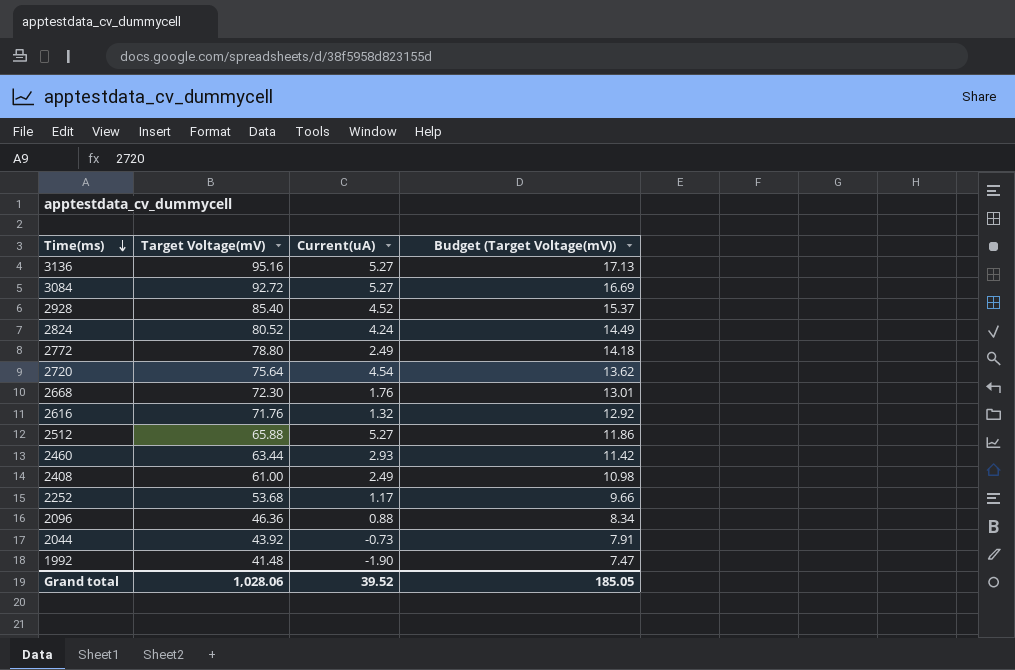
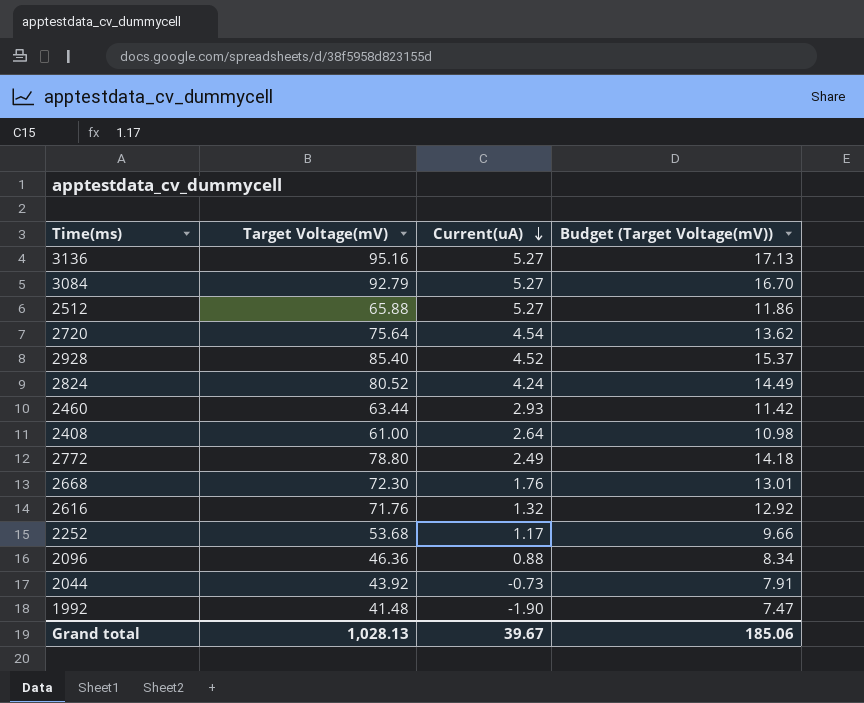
row order: Time(ms) descending -> Current(uA) descending
3084 | Target Voltage(mV): 92.72 -> 92.79
3084 | Budget (Target Voltage(mV)): 16.69 -> 16.70
2408 | Current(uA): 2.49 -> 2.64
Grand total | Target Voltage(mV): 1,028.06 -> 1,028.13
Grand total | Current(uA): 39.52 -> 39.67
Grand total | Budget (Target Voltage(mV)): 185.05 -> 185.06

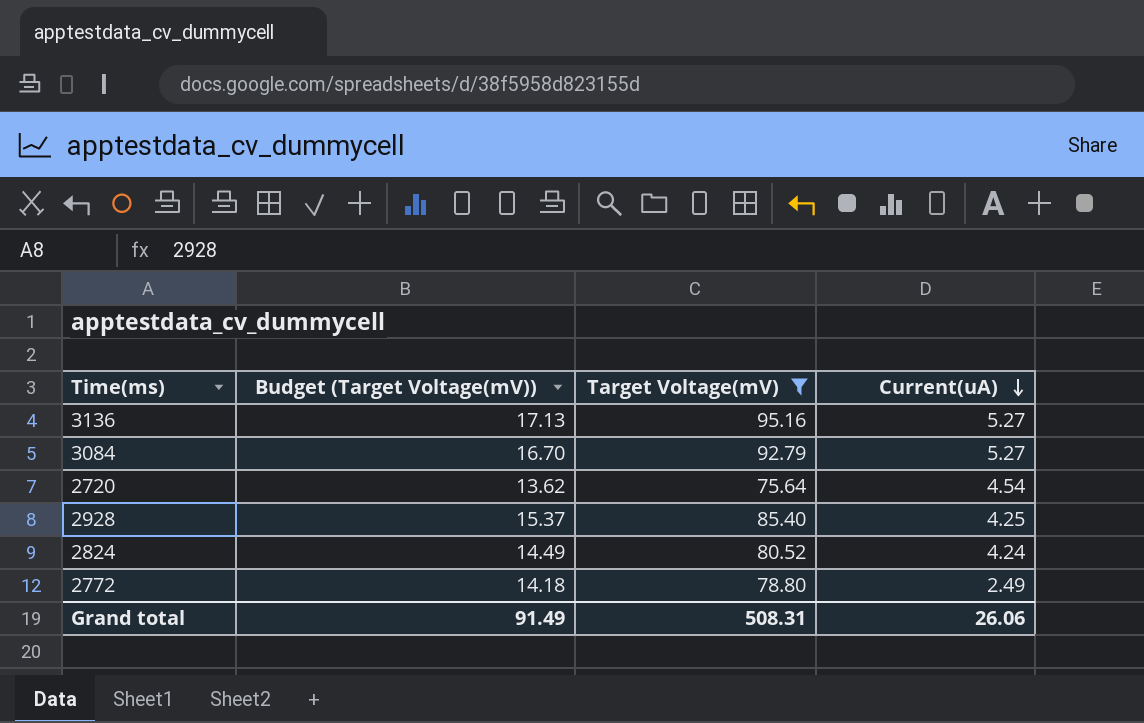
filter: none -> Target Voltage(mV) >= 75.64
column Budget (Target Voltage(mV)) | position: 4 -> 2
2928 | Current(uA): 4.52 -> 4.25
Grand total | Budget (Target Voltage(mV)): 185.06 -> 91.49
Grand total | Target Voltage(mV): 1,028.13 -> 508.31
Grand total | Current(uA): 39.67 -> 26.06

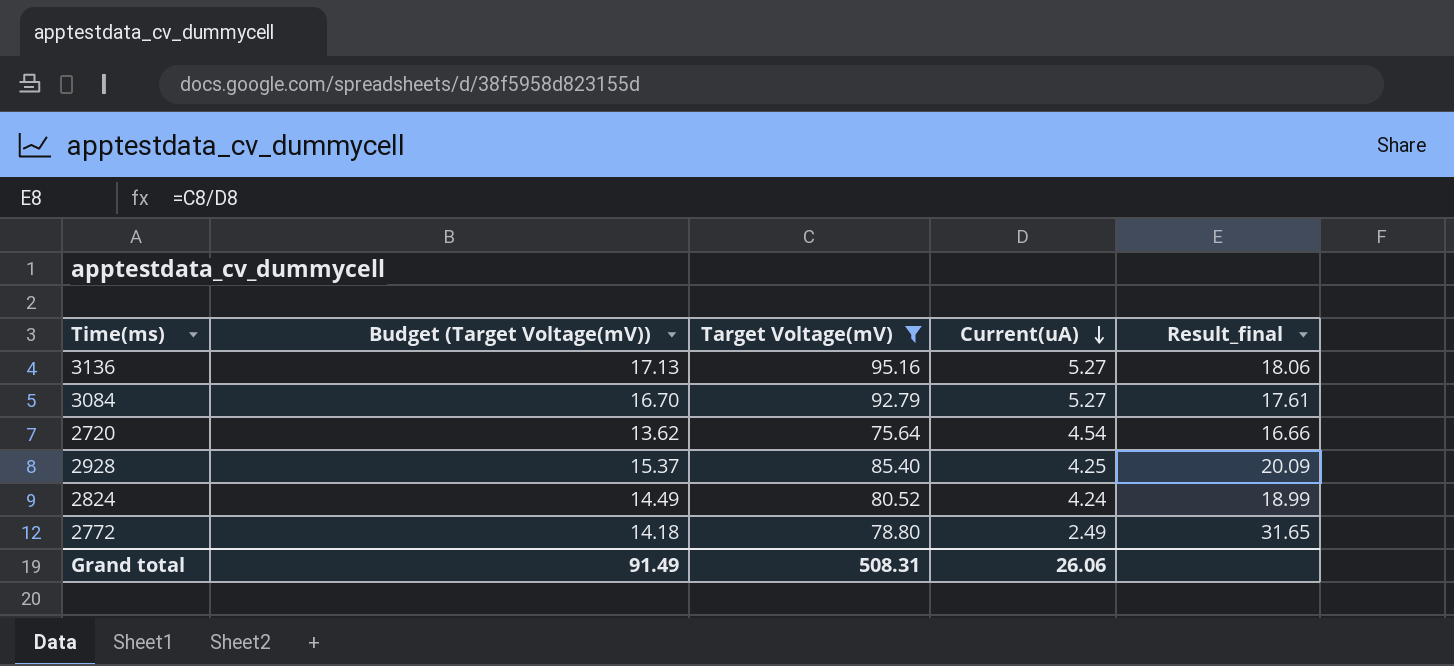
column Result_final | formula: none -> [Target Voltage(mV)] / [Current(uA)]

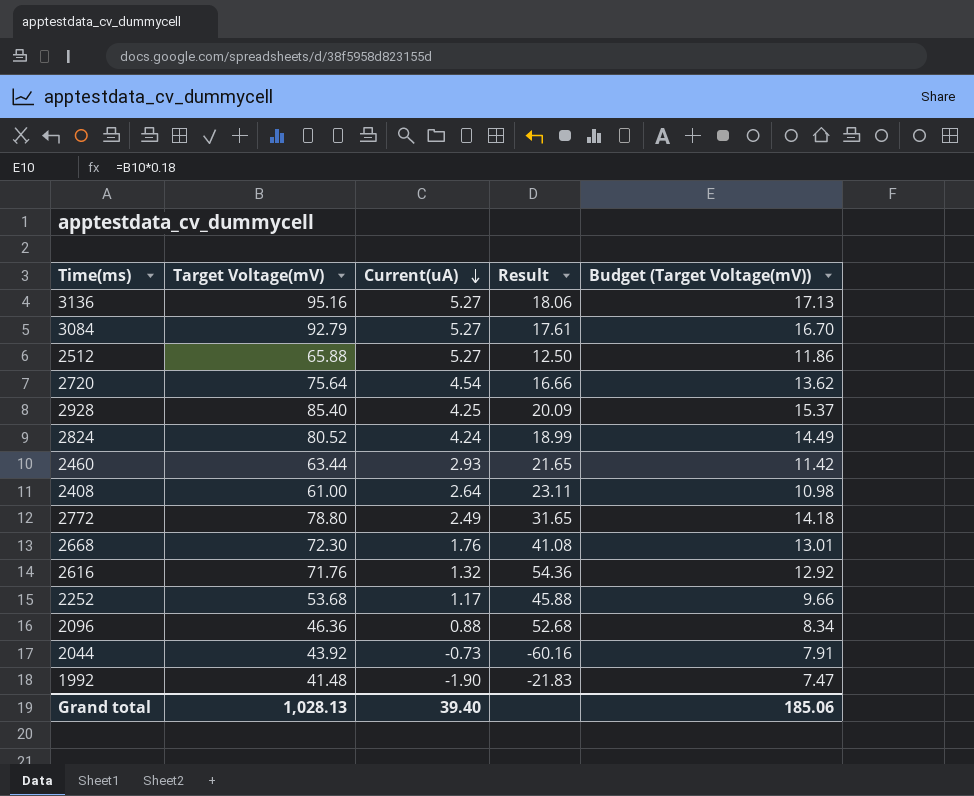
filter: Target Voltage(mV) >= 75.64 -> none
column name: Result_final -> Result
column Budget (Target Voltage(mV)) | position: 2 -> 5
Grand total | Target Voltage(mV): 508.31 -> 1,028.13
Grand total | Current(uA): 26.06 -> 39.40
Grand total | Budget (Target Voltage(mV)): 91.49 -> 185.06

